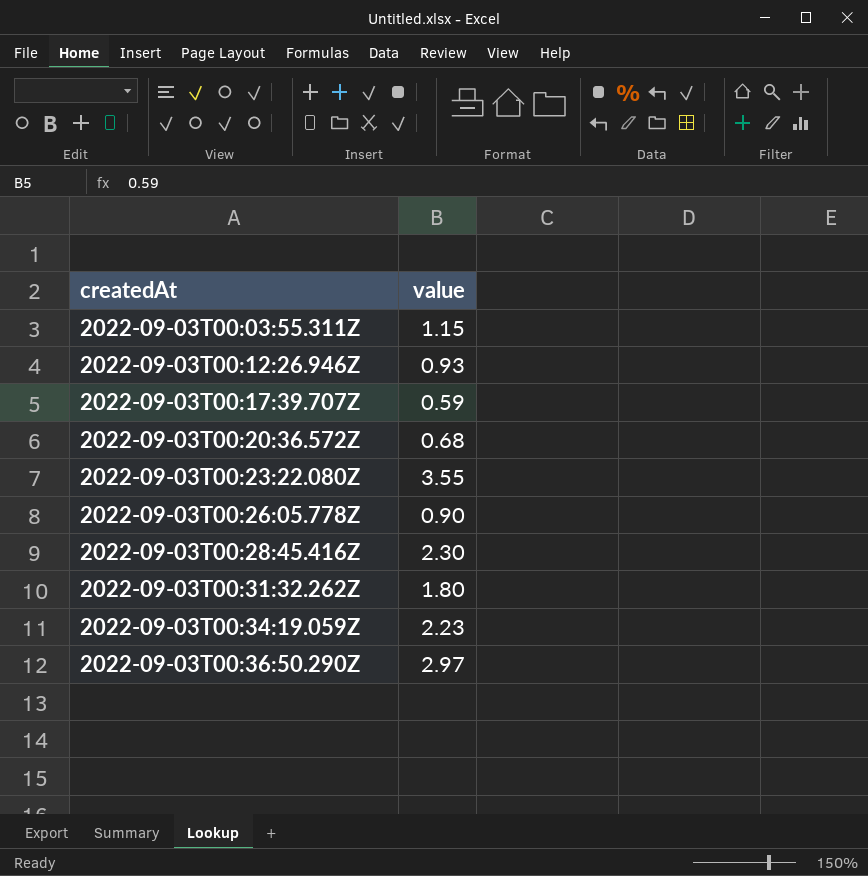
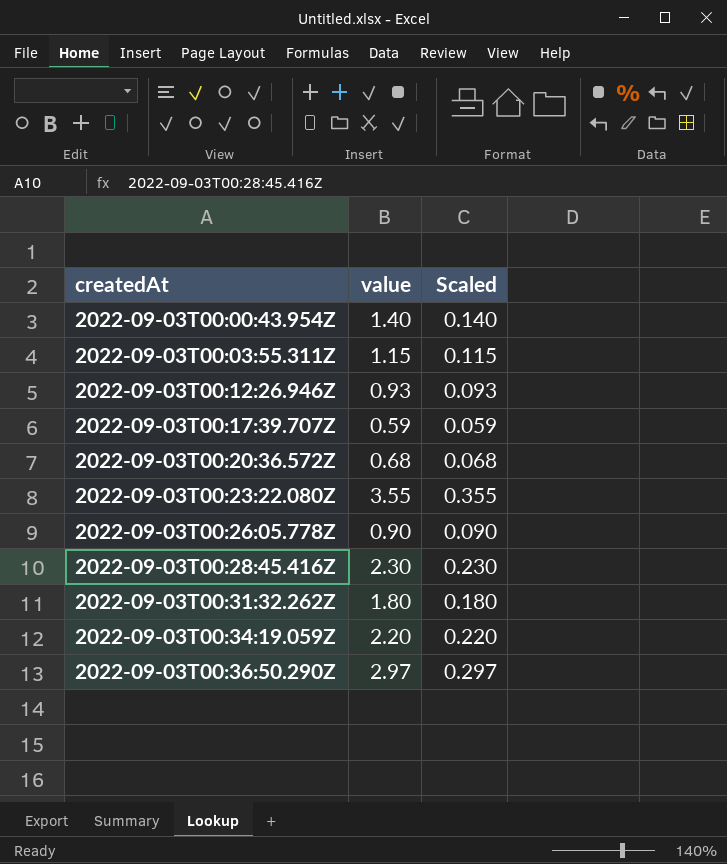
column Scaled | formula: none -> [value] * 0.1
row 2022-09-03T00:00:43.954Z: none -> 1.40 | 0.140
2022-09-03T00:34:19.059Z | value: 2.23 -> 2.20

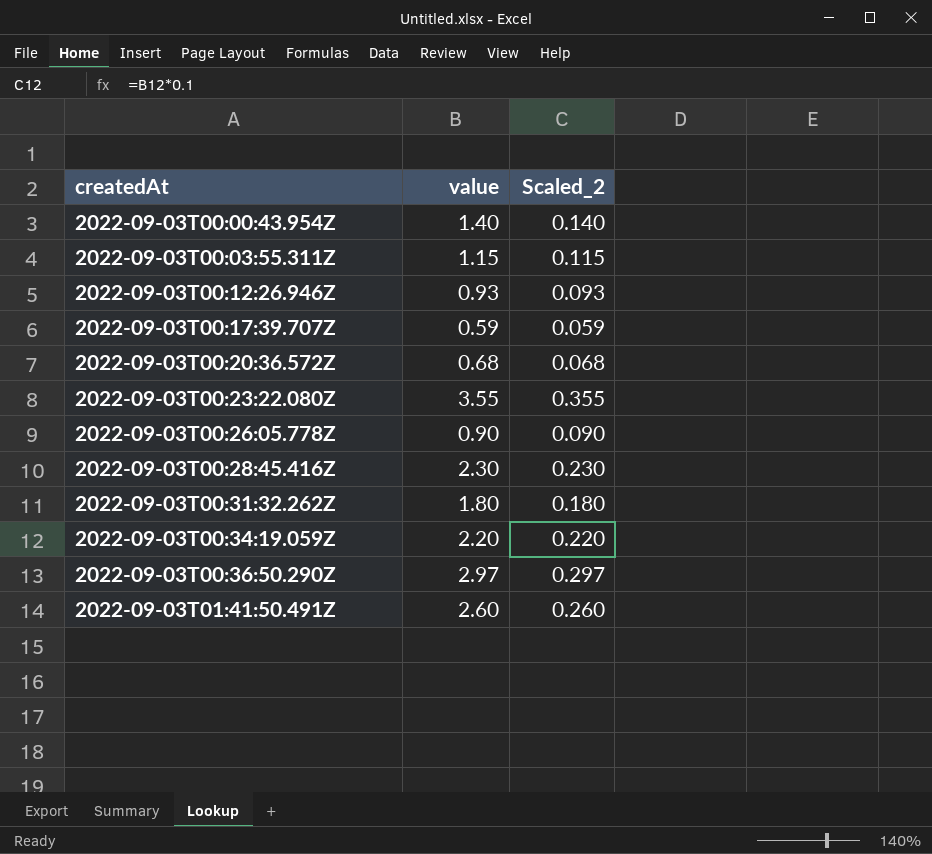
column name: Scaled -> Scaled_2
row 2022-09-03T01:41:50.491Z: none -> 2.60 | 0.260

